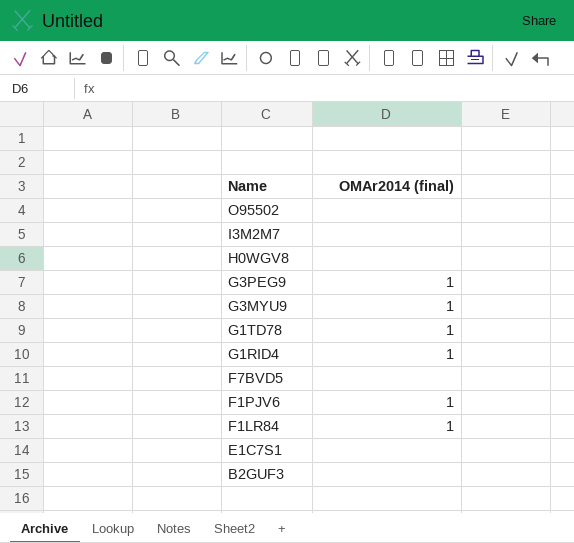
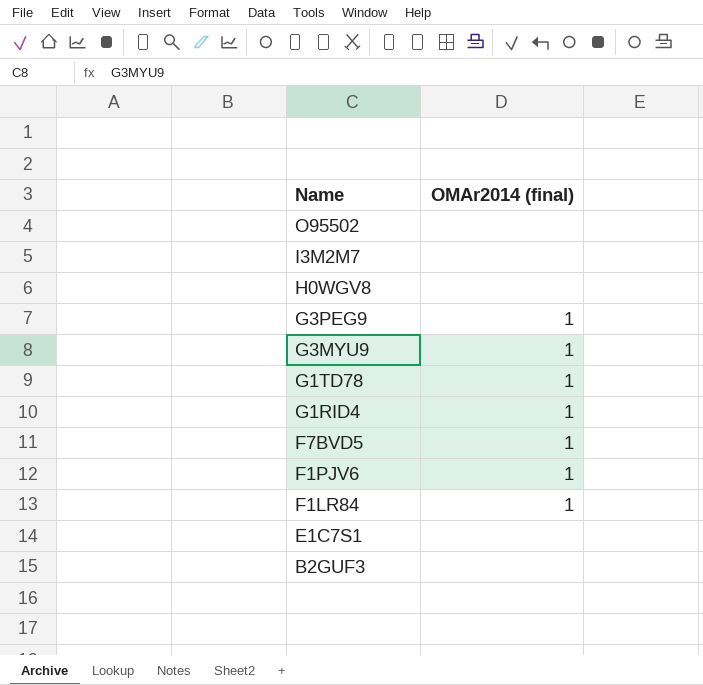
F7BVD5 | OMAr2014 (final): none -> 1

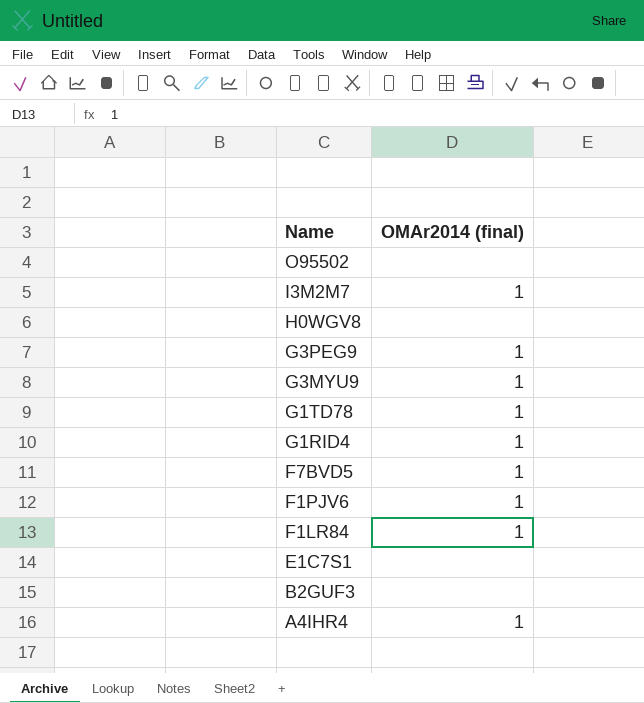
I3M2M7 | OMAr2014 (final): none -> 1
row A4IHR4: none -> 1

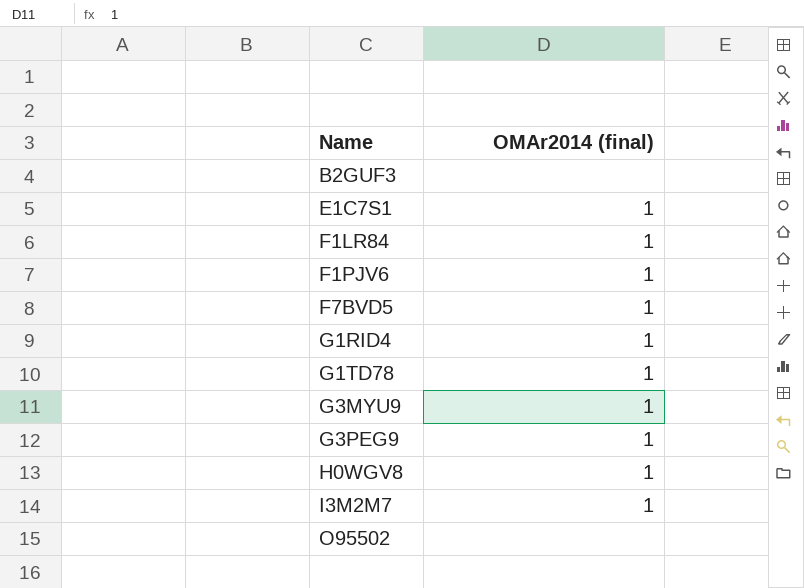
row order: Name descending -> Name ascending
row A4IHR4: 1 -> none
E1C7S1 | OMAr2014 (final): none -> 1
H0WGV8 | OMAr2014 (final): none -> 1

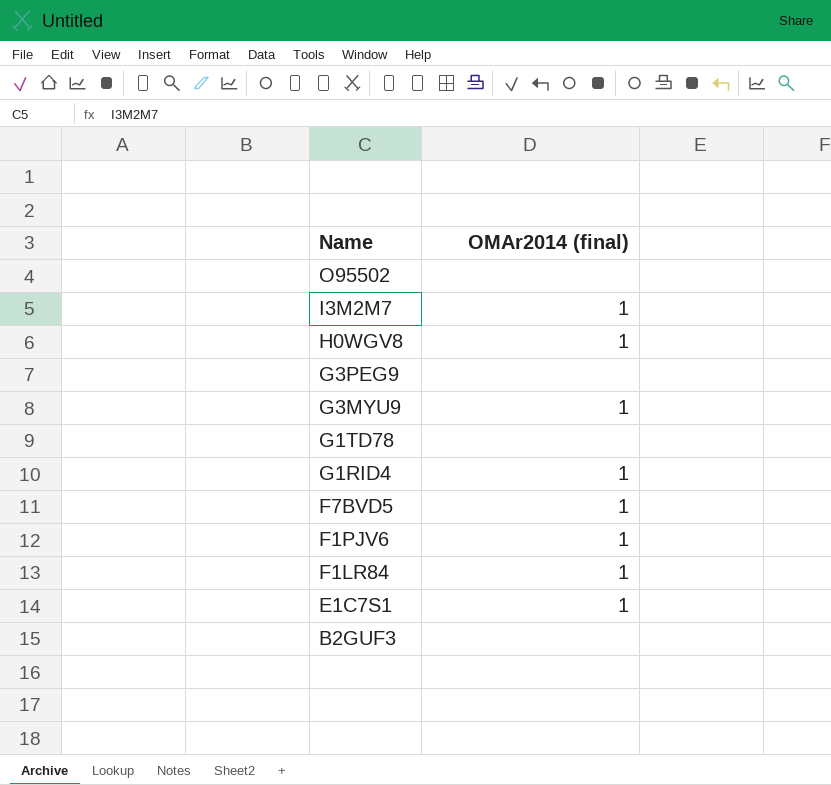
row order: Name ascending -> Name descending
G3PEG9 | OMAr2014 (final): 1 -> none
G1TD78 | OMAr2014 (final): 1 -> none

